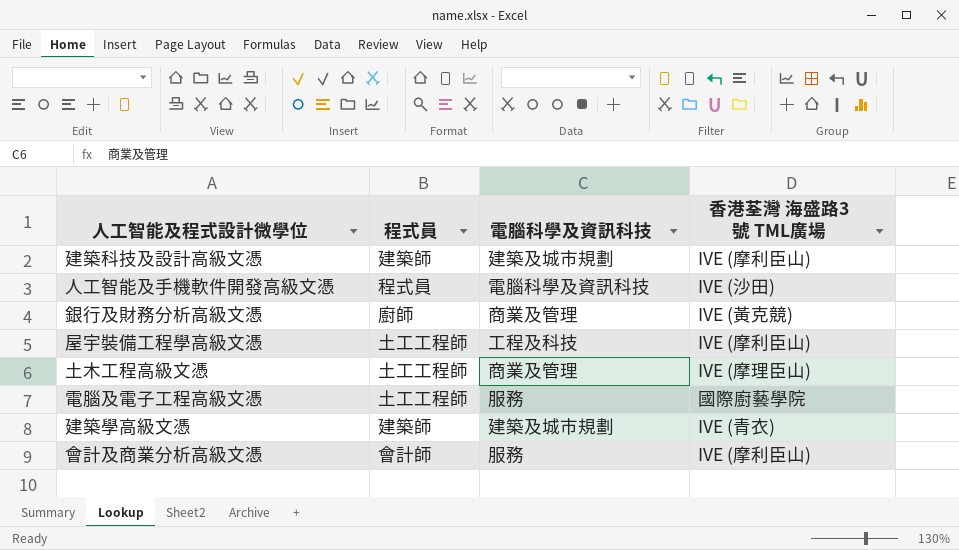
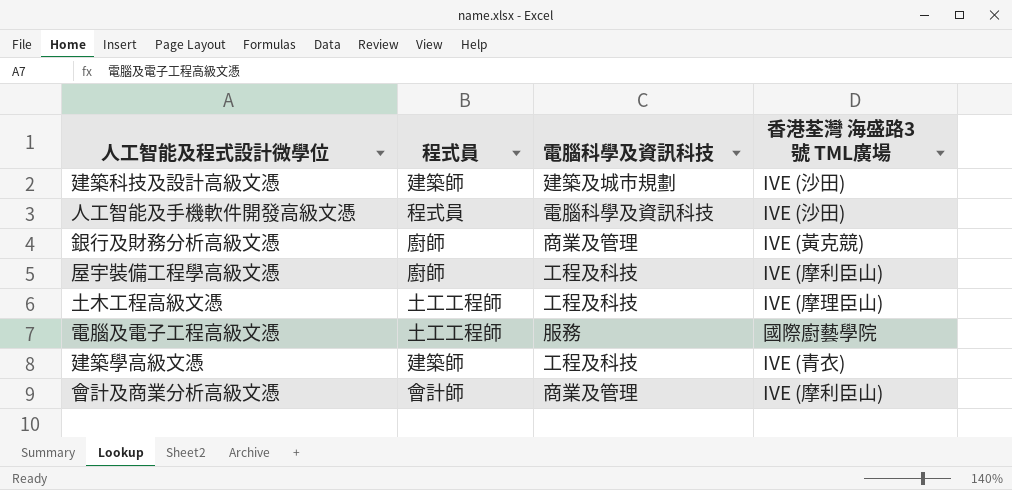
建築科技及設計高級文憑 | 香港荃灣 海盛路3號 TML廣場: IVE (摩利臣山) -> IVE (沙田)
屋宇裝備工程學高級文憑 | 程式員: 土工工程師 -> 廚師
土木工程高級文憑 | 電腦科學及資訊科技: 商業及管理 -> 工程及科技
建築學高級文憑 | 電腦科學及資訊科技: 建築及城市規劃 -> 工程及科技
會計及商業分析高級文憑 | 電腦科學及資訊科技: 服務 -> 商業及管理

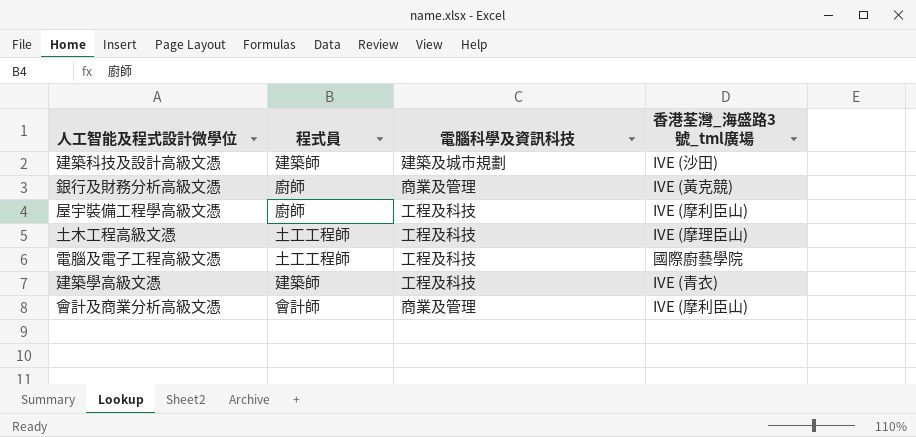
column name: 香港荃灣 海盛路3號 TML廣場 -> 香港荃灣_海盛路3號_tml廣場
row 人工智能及手機軟件開發高級文憑: 程式員 | 電腦科學及資訊科技 | IVE (沙田) -> none
電腦及電子工程高級文憑 | 電腦科學及資訊科技: 服務 -> 工程及科技

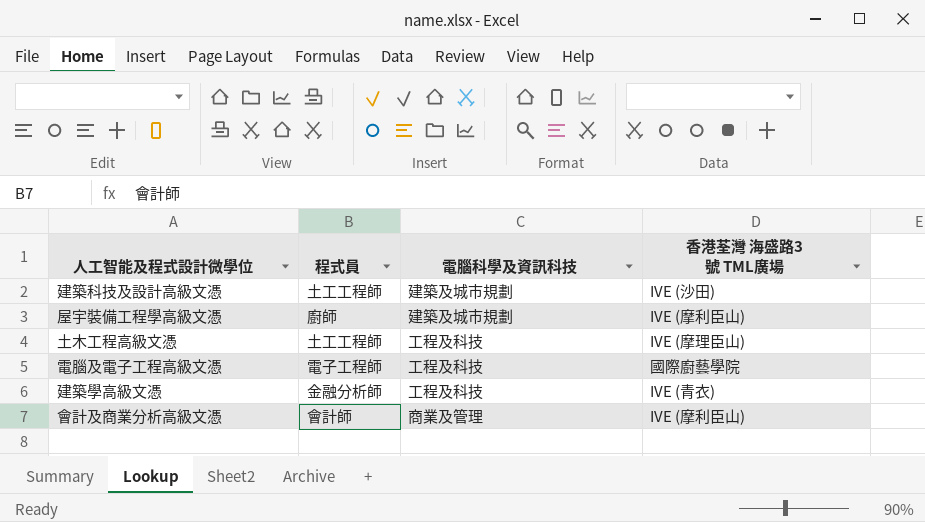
column name: 香港荃灣_海盛路3號_tml廣場 -> 香港荃灣 海盛路3號 TML廣場
row 銀行及財務分析高級文憑: 廚師 | 商業及管理 | IVE (黃克競) -> none
建築科技及設計高級文憑 | 程式員: 建築師 -> 土工工程師
屋宇裝備工程學高級文憑 | 電腦科學及資訊科技: 工程及科技 -> 建築及城市規劃
電腦及電子工程高級文憑 | 程式員: 土工工程師 -> 電子工程師
建築學高級文憑 | 程式員: 建築師 -> 金融分析師

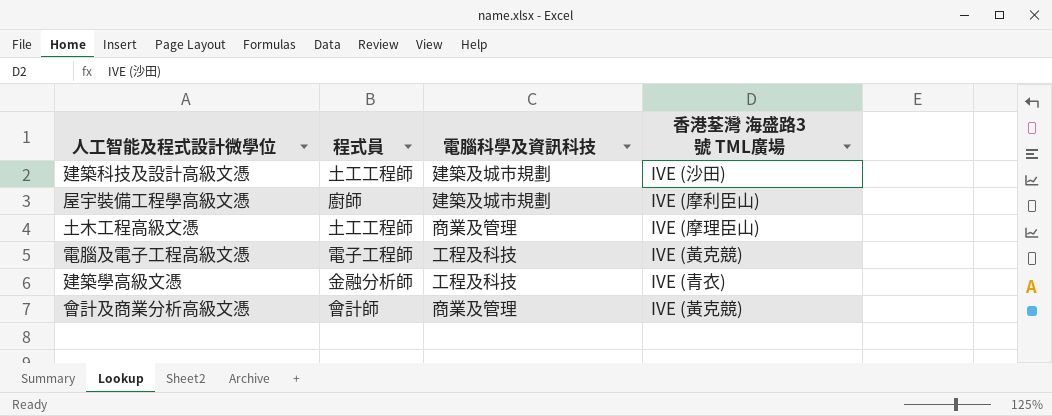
土木工程高級文憑 | 電腦科學及資訊科技: 工程及科技 -> 商業及管理
電腦及電子工程高級文憑 | 香港荃灣 海盛路3號 TML廣場: 國際廚藝學院 -> IVE (黃克競)
會計及商業分析高級文憑 | 香港荃灣 海盛路3號 TML廣場: IVE (摩利臣山) -> IVE (黃克競)

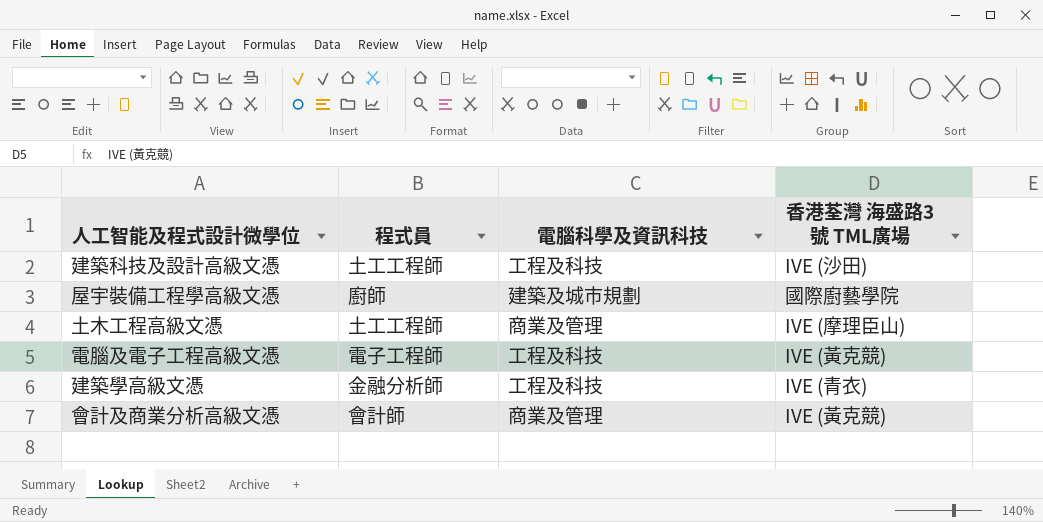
建築科技及設計高級文憑 | 電腦科學及資訊科技: 建築及城市規劃 -> 工程及科技
屋宇裝備工程學高級文憑 | 香港荃灣 海盛路3號 TML廣場: IVE (摩利臣山) -> 國際廚藝學院

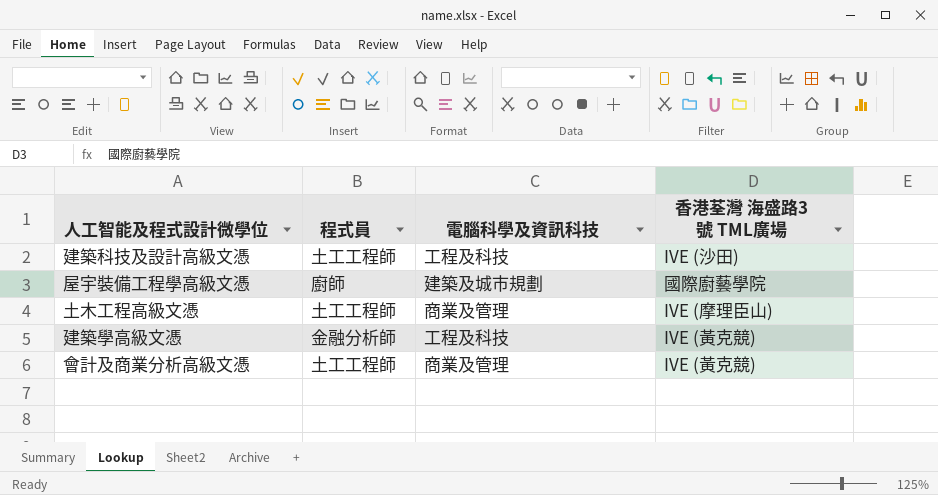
row 電腦及電子工程高級文憑: 電子工程師 | 工程及科技 | IVE (黃克競) -> none
建築學高級文憑 | 香港荃灣 海盛路3號 TML廣場: IVE (青衣) -> IVE (黃克競)
會計及商業分析高級文憑 | 程式員: 會計師 -> 土工工程師

